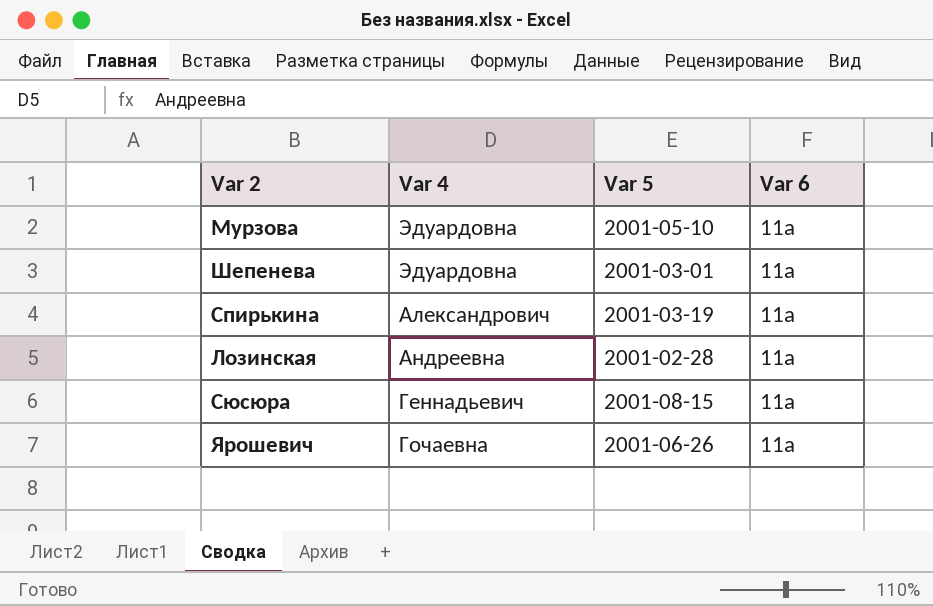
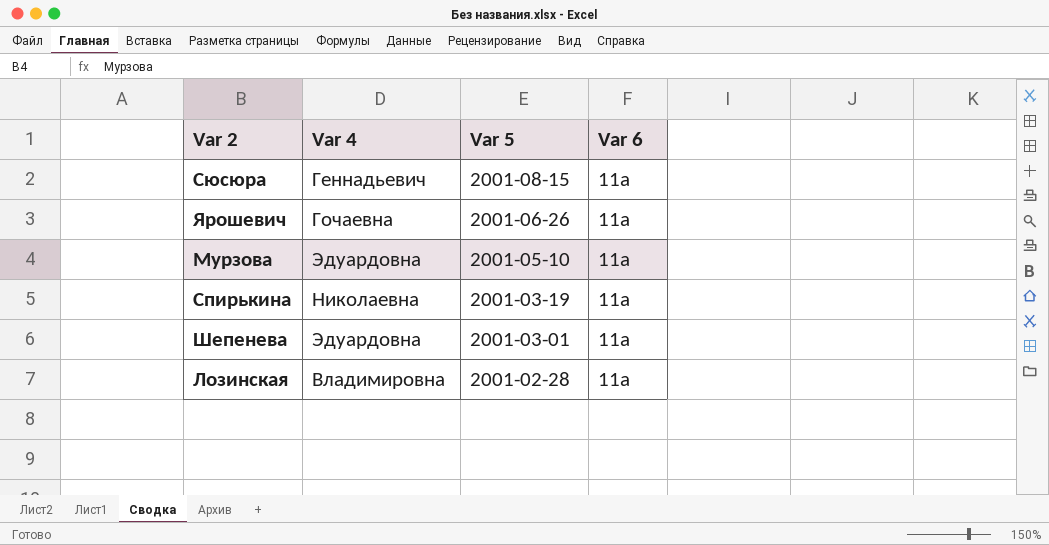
row order: none -> Var 5 descending
Спирькина | Var 4: Александрович -> Николаевна
Лозинская | Var 4: Андреевна -> Владимировна

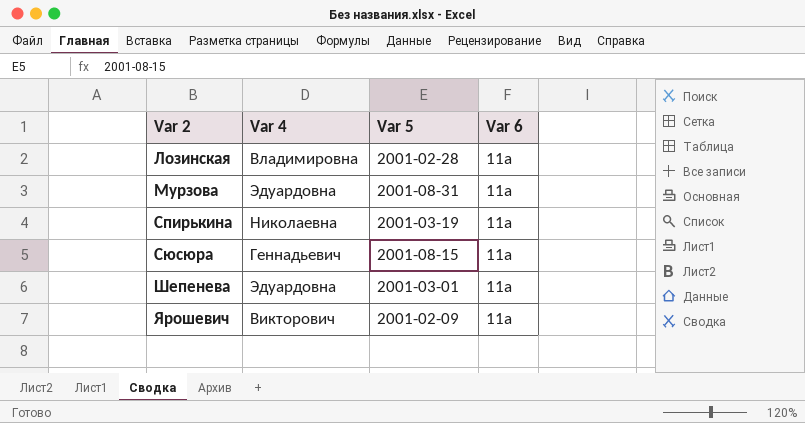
row order: Var 5 descending -> Var 2 ascending
Мурзова | Var 5: 2001-05-10 -> 2001-08-31
Ярошевич | Var 4: Гочаевна -> Викторович
Ярошевич | Var 5: 2001-06-26 -> 2001-02-09

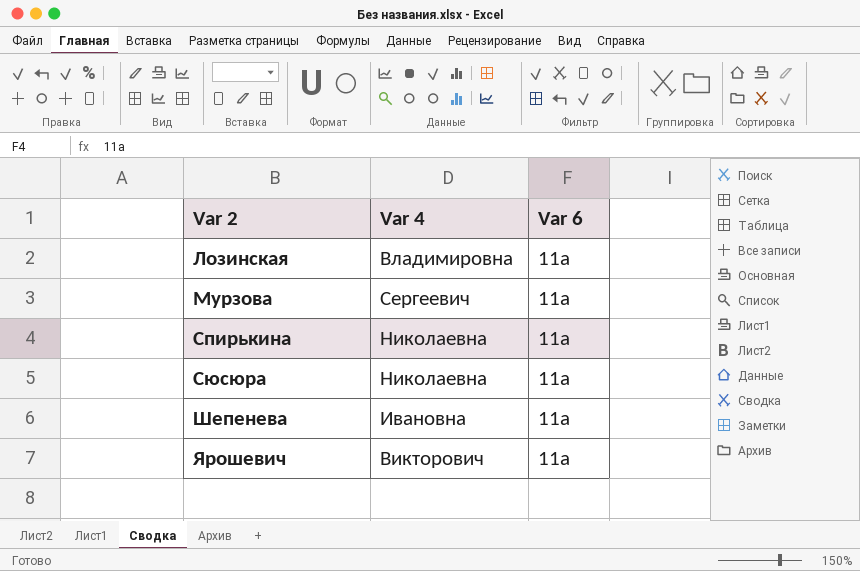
column Var 5 | position: 3 -> none
Мурзова | Var 4: Эдуардовна -> Сергеевич
Сюсюра | Var 4: Геннадьевич -> Николаевна
Шепенева | Var 4: Эдуардовна -> Ивановна

